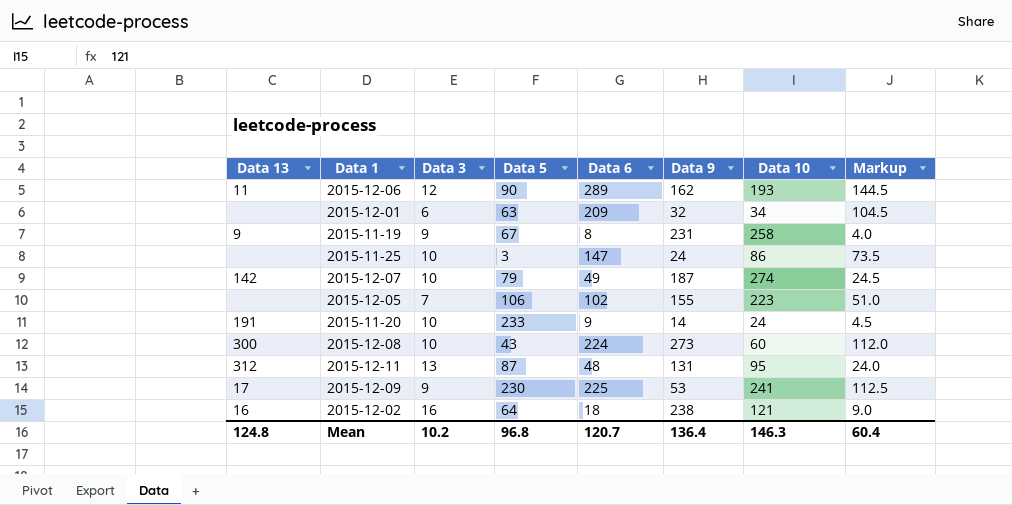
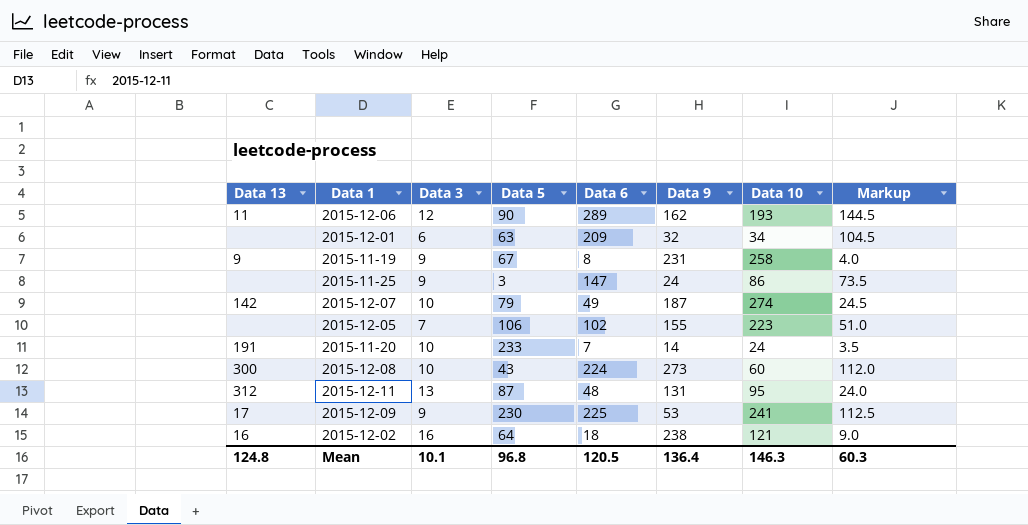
2015-11-25 | Data 3: 10 -> 9
2015-11-20 | Data 6: 9 -> 7
2015-11-20 | Markup: 4.5 -> 3.5
Mean | Data 3: 10.2 -> 10.1
Mean | Data 6: 120.7 -> 120.5
Mean | Markup: 60.4 -> 60.3

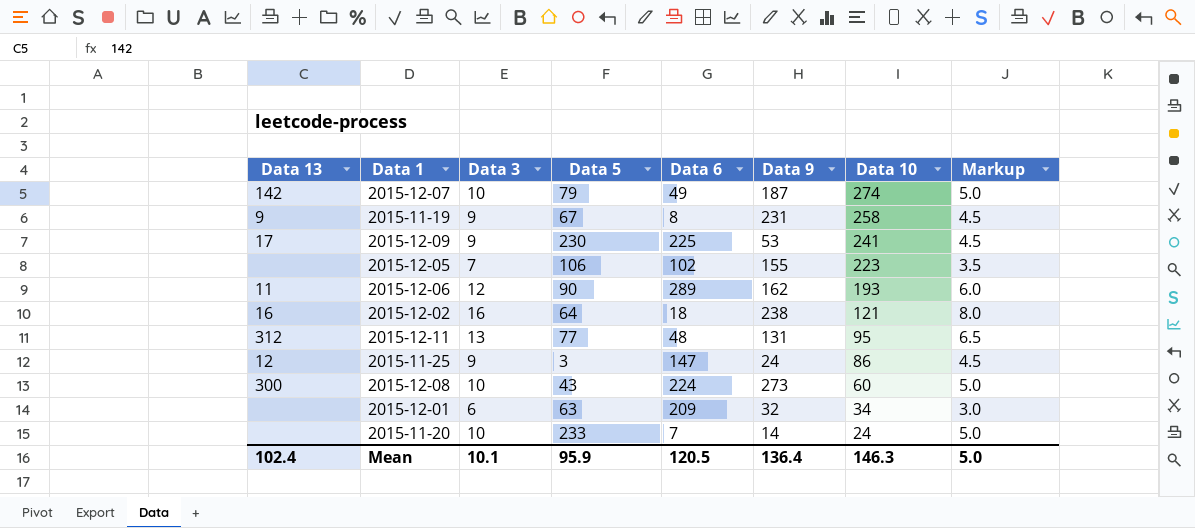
row order: none -> Data 10 descending
column Markup | formula: [Data 6] * 0.5 -> [Data 3] * 0.5
2015-12-11 | Data 5: 87 -> 77
2015-11-25 | Data 13: none -> 12
2015-11-20 | Data 13: 191 -> none
Mean | Data 13: 124.8 -> 102.4
Mean | Data 5: 96.8 -> 95.9
Mean | Markup: 60.3 -> 5.0

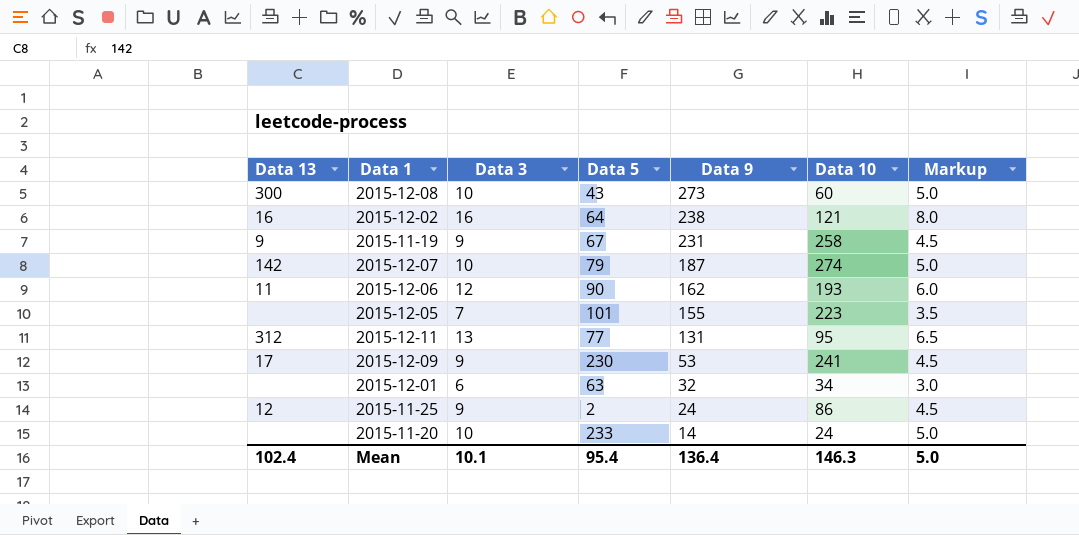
row order: Data 10 descending -> Data 9 descending
column Data 6 | position: 5 -> none
2015-12-05 | Data 5: 106 -> 101
2015-11-25 | Data 5: 3 -> 2
Mean | Data 5: 95.9 -> 95.4

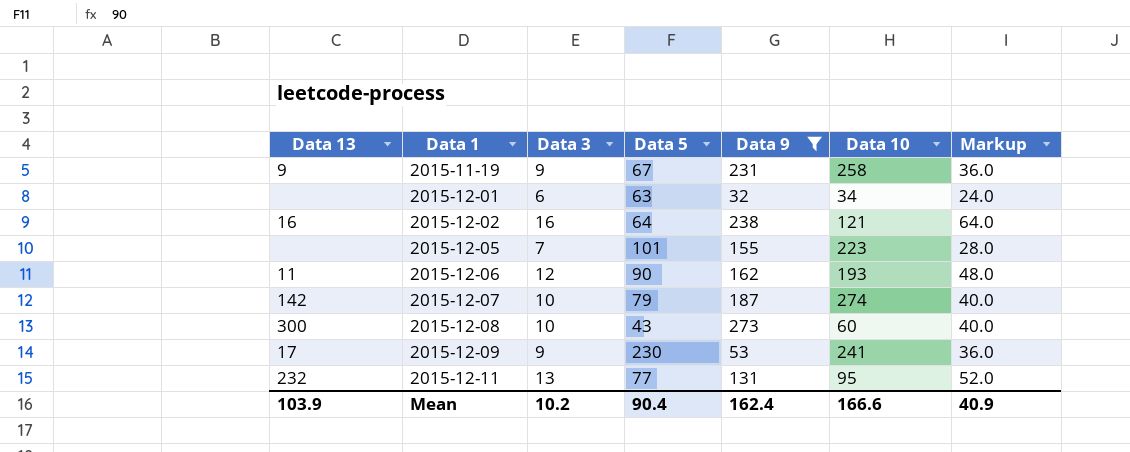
filter: none -> Data 9 >= 32
row order: Data 9 descending -> Data 1 ascending
column Markup | formula: [Data 3] * 0.5 -> [Data 3] * 4
2015-12-11 | Data 13: 312 -> 232
Mean | Data 13: 102.4 -> 103.9
Mean | Data 3: 10.1 -> 10.2
Mean | Data 5: 95.4 -> 90.4
Mean | Data 9: 136.4 -> 162.4
Mean | Data 10: 146.3 -> 166.6
Mean | Markup: 5.0 -> 40.9

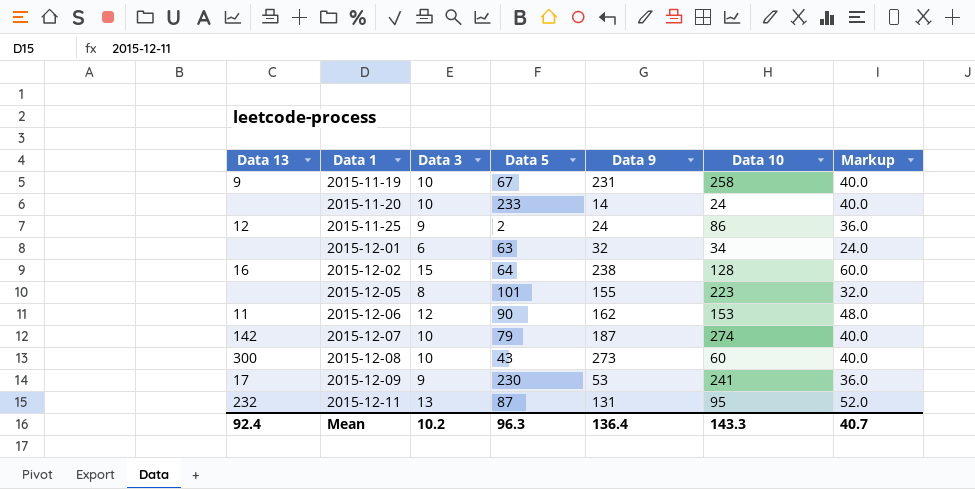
filter: Data 9 >= 32 -> none
2015-11-19 | Data 3: 9 -> 10
2015-11-19 | Markup: 36.0 -> 40.0
2015-12-02 | Data 3: 16 -> 15
2015-12-02 | Data 10: 121 -> 128
2015-12-02 | Markup: 64.0 -> 60.0
2015-12-05 | Data 3: 7 -> 8
2015-12-05 | Markup: 28.0 -> 32.0
2015-12-06 | Data 10: 193 -> 153
2015-12-11 | Data 5: 77 -> 87
Mean | Data 13: 103.9 -> 92.4
Mean | Data 5: 90.4 -> 96.3
Mean | Data 9: 162.4 -> 136.4
Mean | Data 10: 166.6 -> 143.3
Mean | Markup: 40.9 -> 40.7

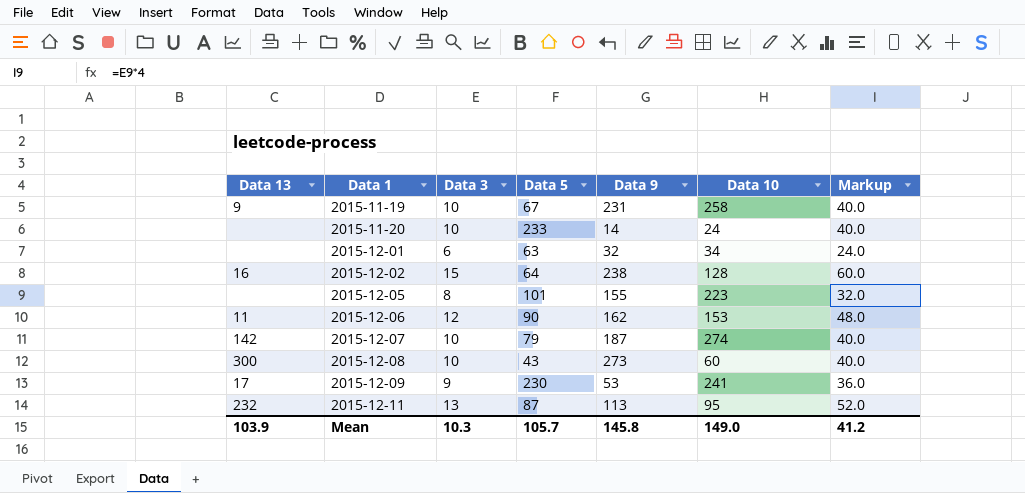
row 2015-11-25: 12 | 9 | 2 | 24 | 86 | 36.0 -> none
2015-12-11 | Data 9: 131 -> 113
Mean | Data 13: 92.4 -> 103.9
Mean | Data 3: 10.2 -> 10.3
Mean | Data 5: 96.3 -> 105.7
Mean | Data 9: 136.4 -> 145.8
Mean | Data 10: 143.3 -> 149.0
Mean | Markup: 40.7 -> 41.2

